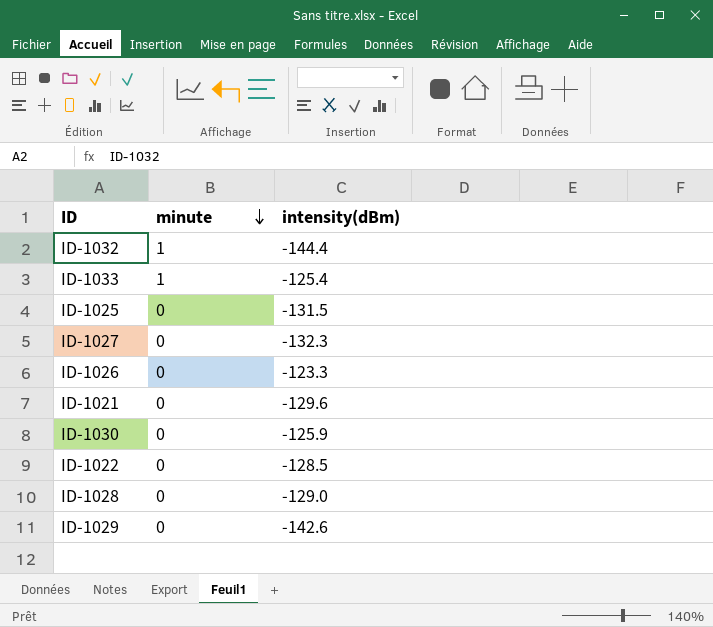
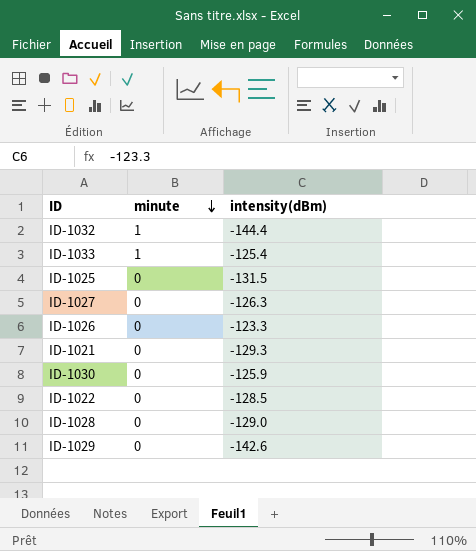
ID-1027 | intensity(dBm): -132.3 -> -126.3
ID-1021 | intensity(dBm): -129.6 -> -129.3

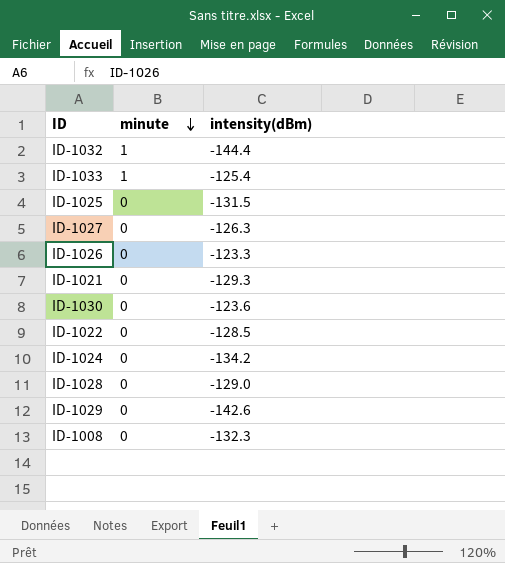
ID-1030 | intensity(dBm): -125.9 -> -123.6
row ID-1024: none -> 0 | -134.2
row ID-1008: none -> 0 | -132.3

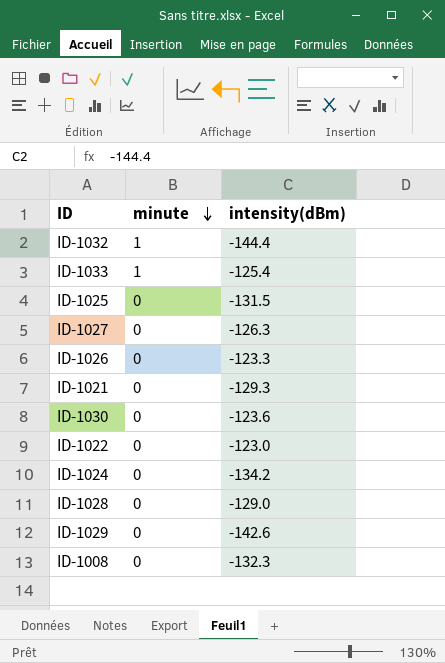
ID-1022 | intensity(dBm): -128.5 -> -123.0

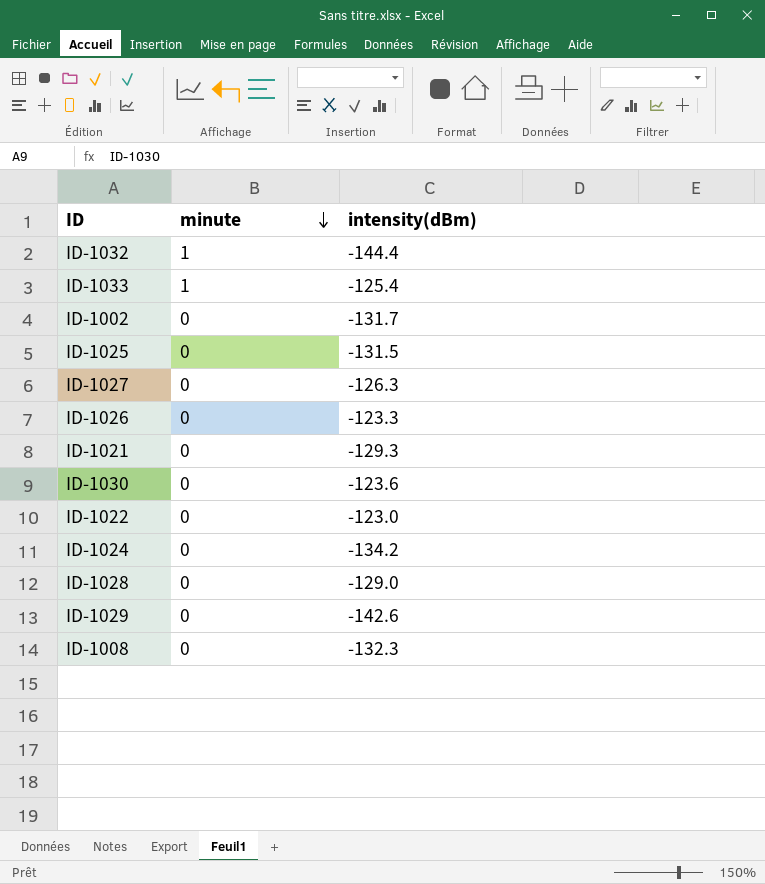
row ID-1002: none -> 0 | -131.7

